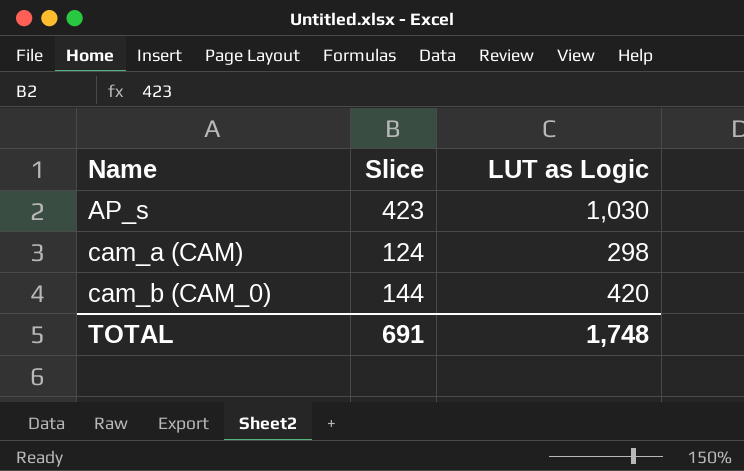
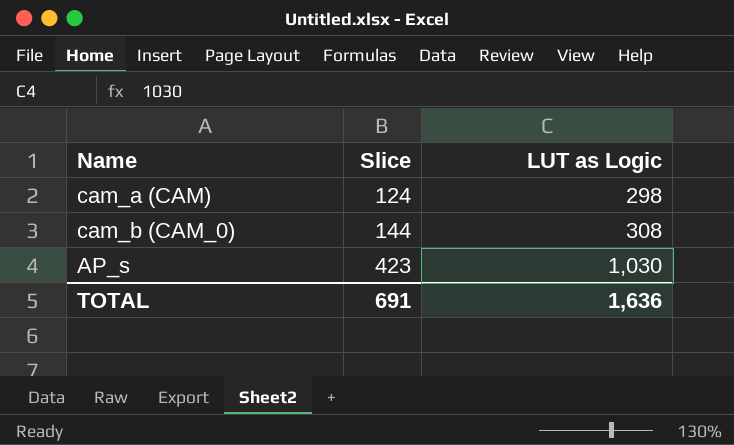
row order: Name ascending -> Slice ascending
cam_b (CAM_0) | LUT as Logic: 420 -> 308
TOTAL | LUT as Logic: 1,748 -> 1,636

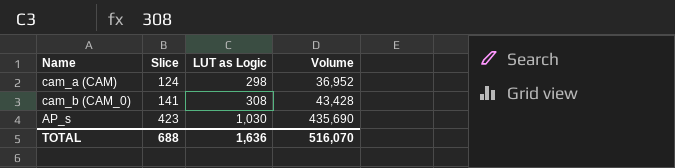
column Volume | formula: none -> [Slice] * [LUT as Logic]
cam_b (CAM_0) | Slice: 144 -> 141
TOTAL | Slice: 691 -> 688

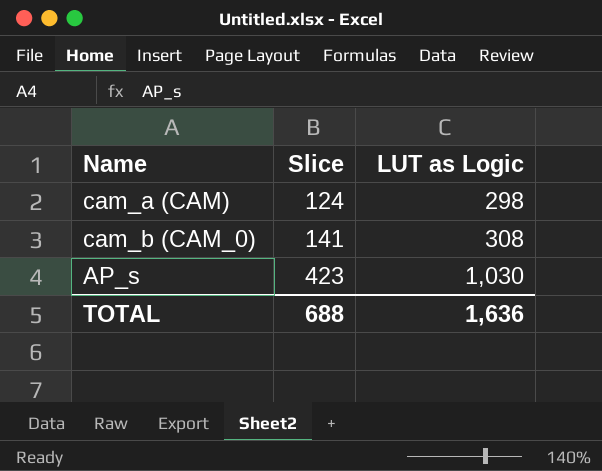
column Volume | formula: [Slice] * [LUT as Logic] -> none

